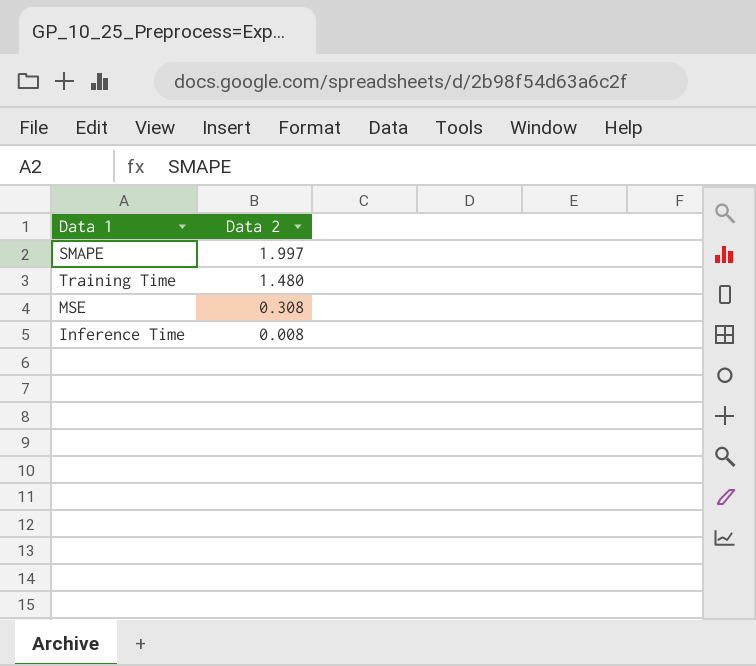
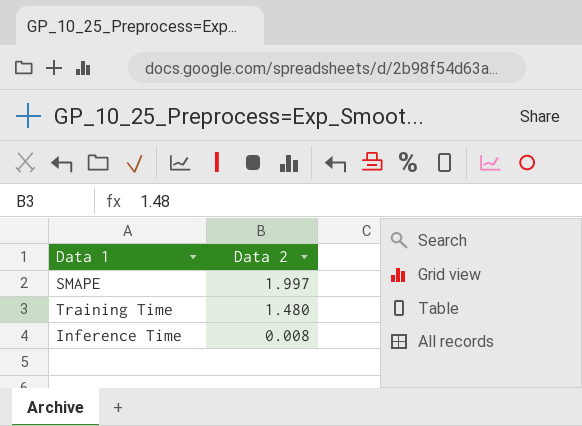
row MSE: 0.308 -> none

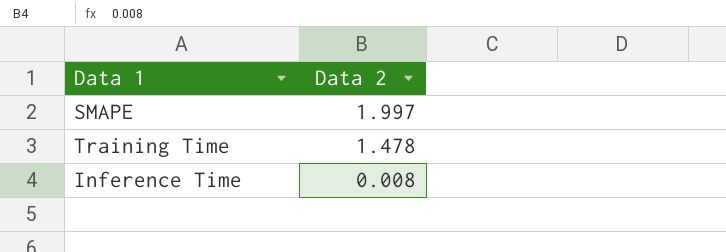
Training Time | Data 2: 1.480 -> 1.478

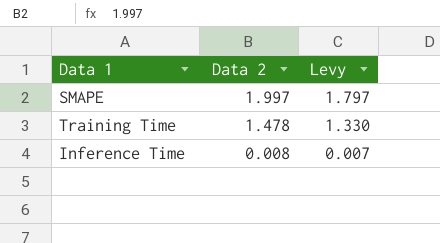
column Levy | formula: none -> [Data 2] * 0.9

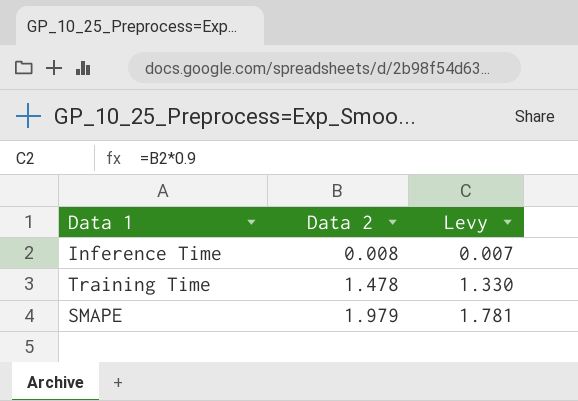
row order: Data 2 descending -> Data 2 ascending
SMAPE | Data 2: 1.997 -> 1.979
SMAPE | Levy: 1.797 -> 1.781

